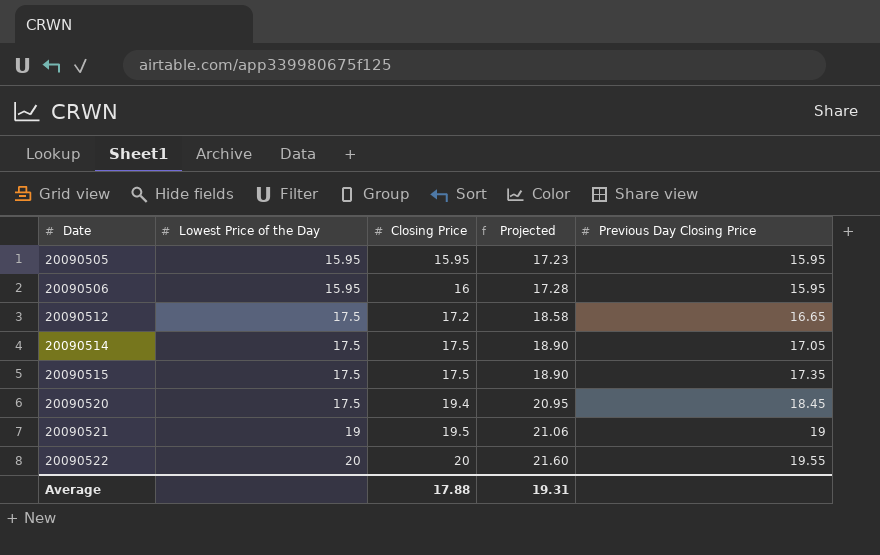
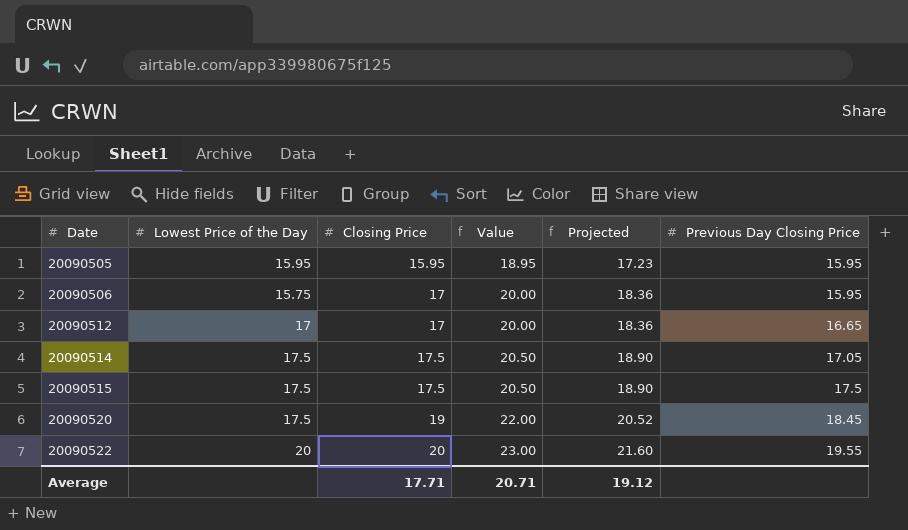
column Value | formula: none -> [Closing Price] + 3
row 20090521: 19 | 19.5 | 21.06 | 19 -> none
20090506 | Lowest Price of the Day: 15.95 -> 15.75
20090506 | Closing Price: 16 -> 17
20090506 | Projected: 17.28 -> 18.36
20090512 | Lowest Price of the Day: 17.5 -> 17
20090512 | Closing Price: 17.2 -> 17
20090512 | Projected: 18.58 -> 18.36
20090515 | Previous Day Closing Price: 17.35 -> 17.5
20090520 | Closing Price: 19.4 -> 19
20090520 | Projected: 20.95 -> 20.52
Average | Closing Price: 17.88 -> 17.71
Average | Projected: 19.31 -> 19.12

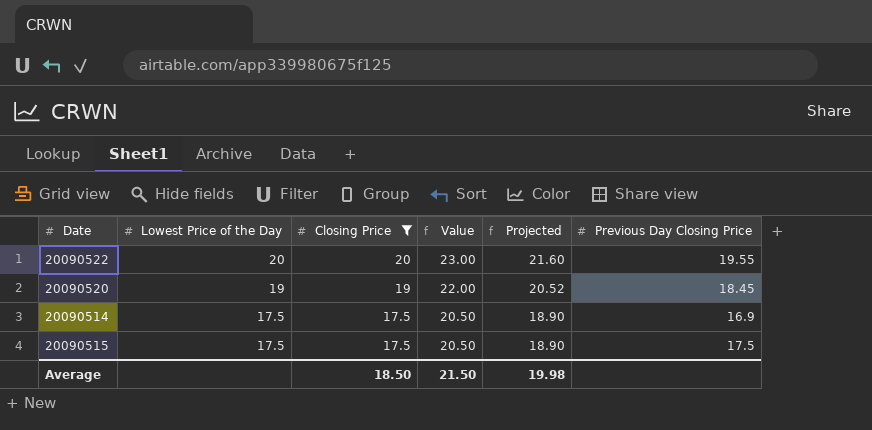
filter: none -> Closing Price >= 17.5
row order: Date ascending -> Lowest Price of the Day descending
20090520 | Lowest Price of the Day: 17.5 -> 19
20090514 | Previous Day Closing Price: 17.05 -> 16.9
Average | Closing Price: 17.71 -> 18.50
Average | Value: 20.71 -> 21.50
Average | Projected: 19.12 -> 19.98

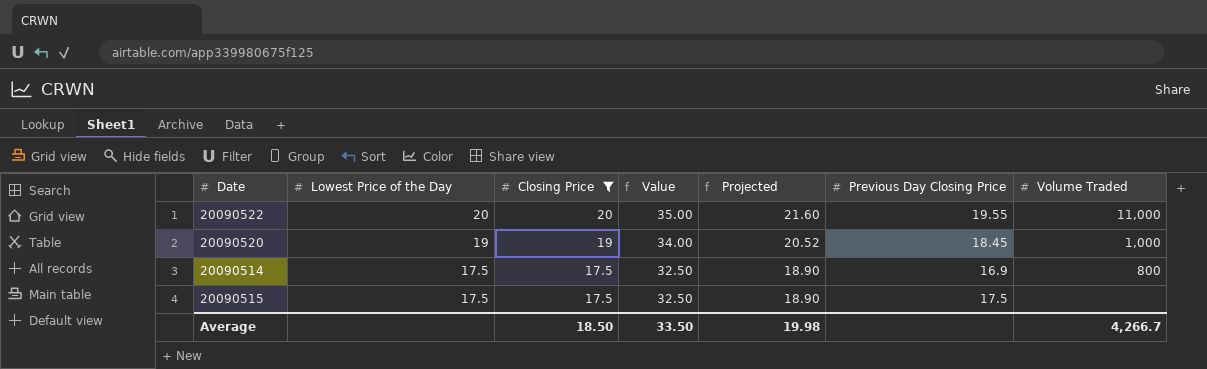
column Value | formula: [Closing Price] + 3 -> [Closing Price] + 15
column Volume Traded | position: none -> 7
Average | Value: 21.50 -> 33.50

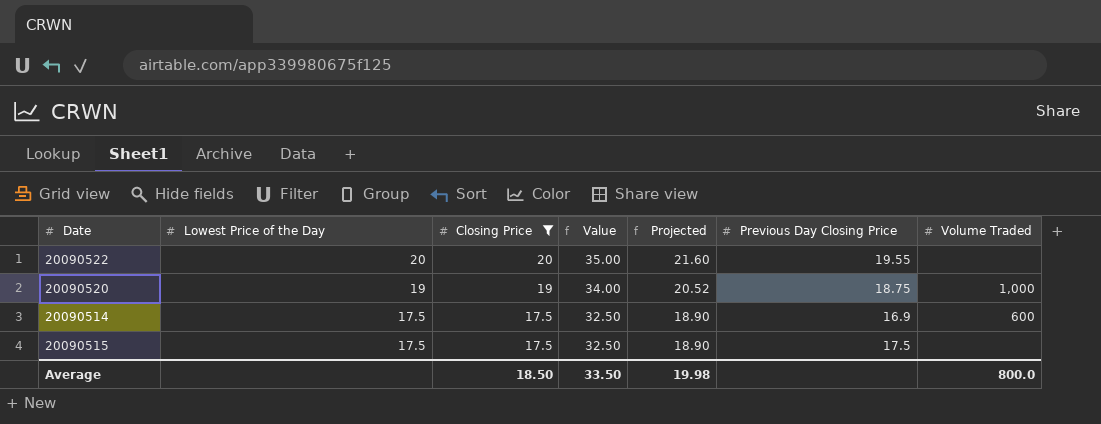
20090522 | Volume Traded: 11,000 -> none
20090520 | Previous Day Closing Price: 18.45 -> 18.75
20090514 | Volume Traded: 800 -> 600
Average | Volume Traded: 4,266.7 -> 800.0

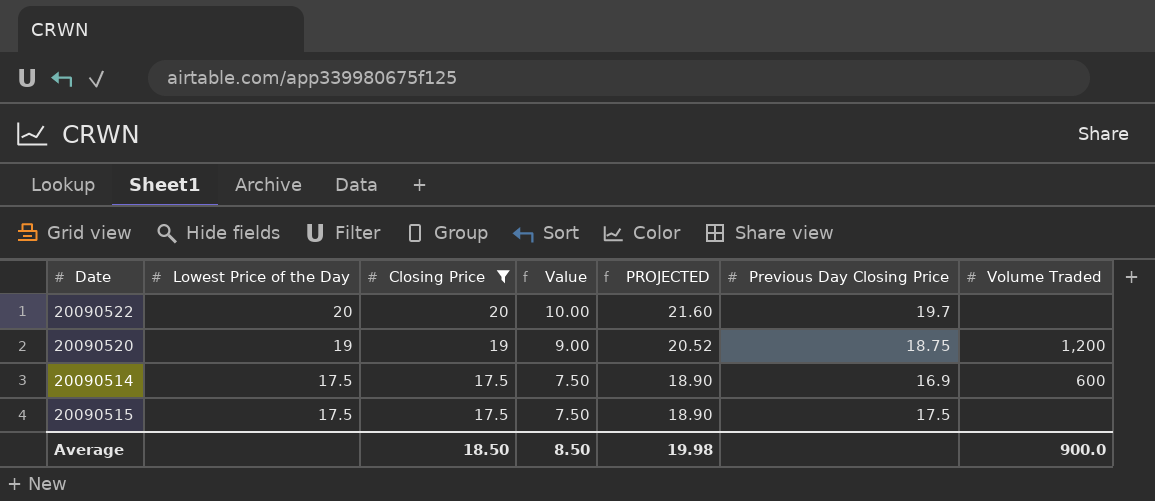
column Value | formula: [Closing Price] + 15 -> [Closing Price] - 10
column name: Projected -> PROJECTED
20090522 | Previous Day Closing Price: 19.55 -> 19.7
20090520 | Volume Traded: 1,000 -> 1,200
Average | Value: 33.50 -> 8.50
Average | Volume Traded: 800.0 -> 900.0

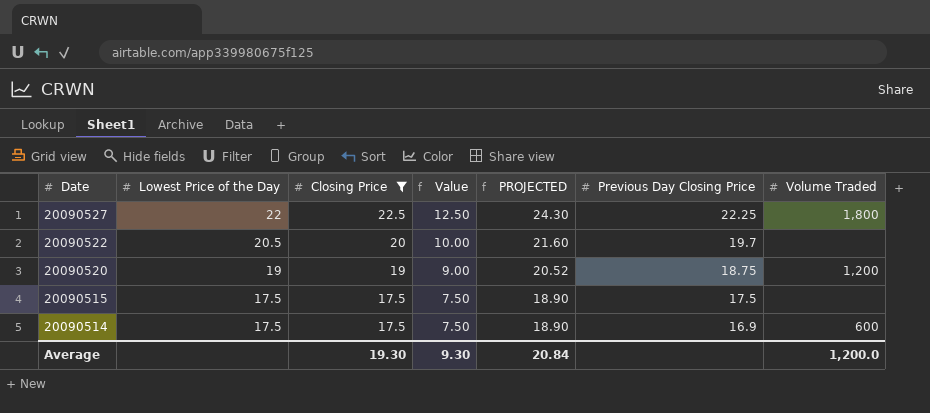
row order: Lowest Price of the Day descending -> Date descending
row 20090527: none -> 22 | 22.5 | 12.50 | 24.30 | 22.25 | 1,800
20090522 | Lowest Price of the Day: 20 -> 20.5
Average | Closing Price: 18.50 -> 19.30
Average | Value: 8.50 -> 9.30
Average | PROJECTED: 19.98 -> 20.84
Average | Volume Traded: 900.0 -> 1,200.0

